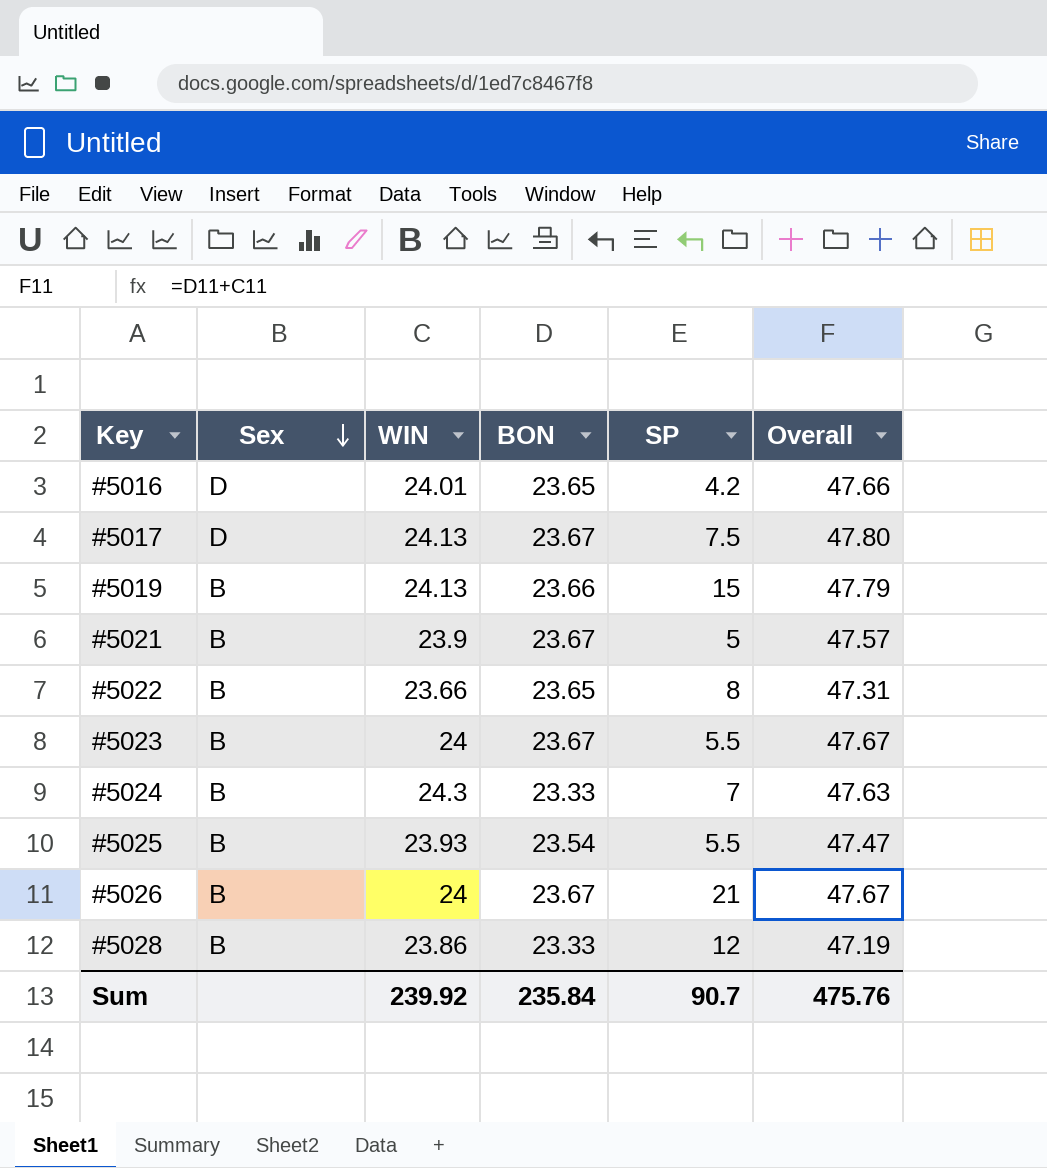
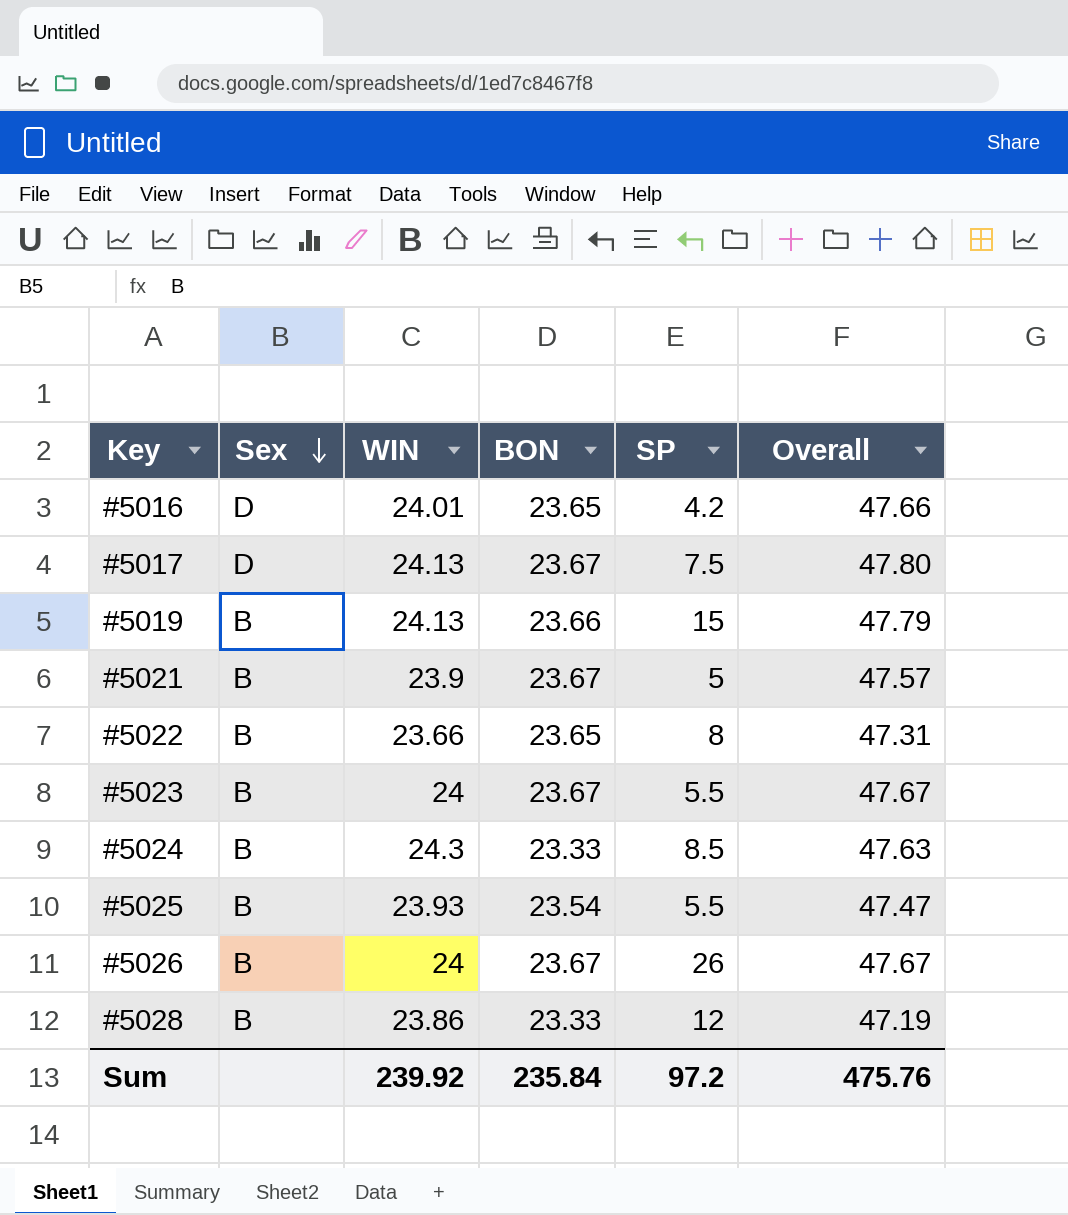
#5024 | SP: 7 -> 8.5
#5026 | SP: 21 -> 26
Sum | SP: 90.7 -> 97.2

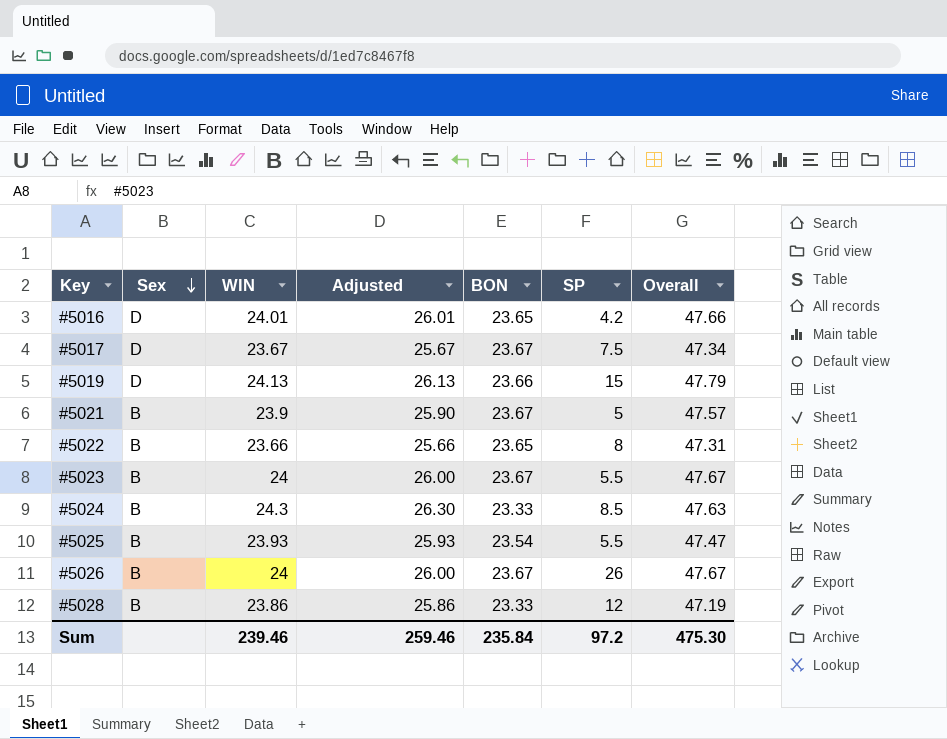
column Adjusted | formula: none -> [WIN] + 2
#5017 | WIN: 24.13 -> 23.67
#5017 | Overall: 47.80 -> 47.34
#5019 | Sex: B -> D
Sum | WIN: 239.92 -> 239.46
Sum | Overall: 475.76 -> 475.30

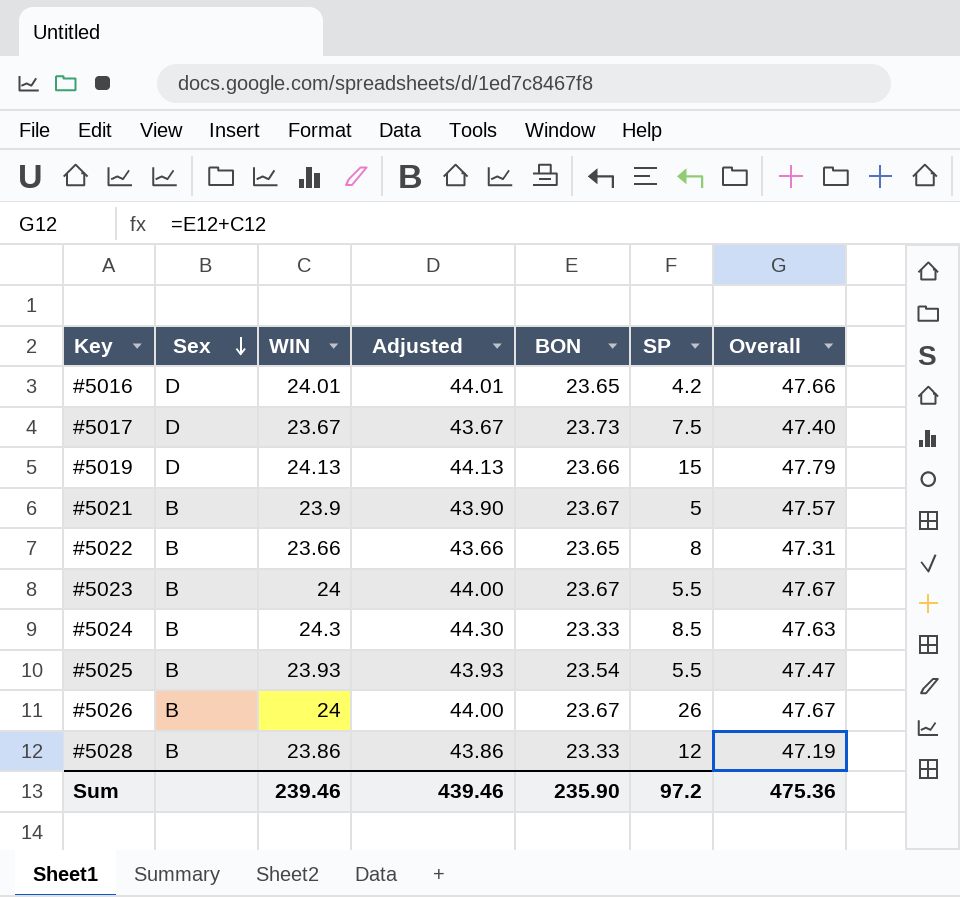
column Adjusted | formula: [WIN] + 2 -> [WIN] + 20
#5017 | BON: 23.67 -> 23.73
#5017 | Overall: 47.34 -> 47.40
Sum | Adjusted: 259.46 -> 439.46
Sum | BON: 235.84 -> 235.90
Sum | Overall: 475.30 -> 475.36

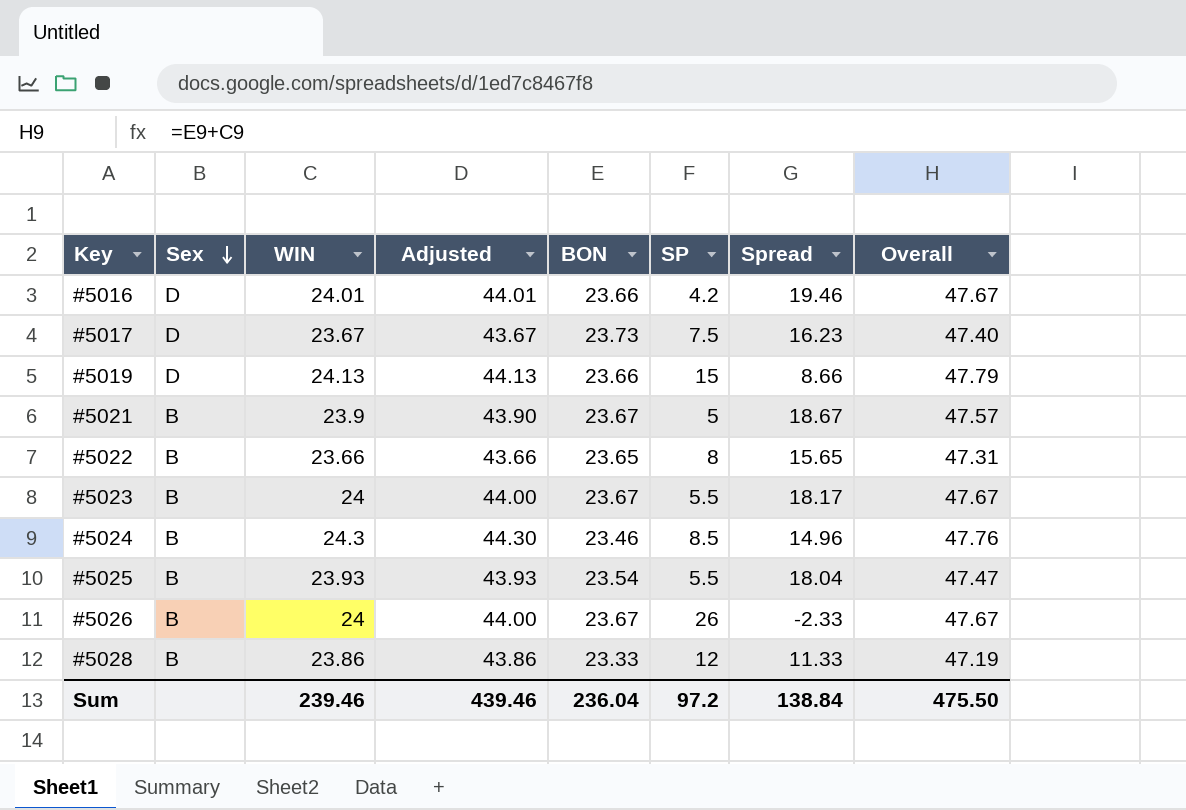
column Spread | formula: none -> [BON] - [SP]
#5016 | BON: 23.65 -> 23.66
#5016 | Overall: 47.66 -> 47.67
#5024 | BON: 23.33 -> 23.46
#5024 | Overall: 47.63 -> 47.76
Sum | BON: 235.90 -> 236.04
Sum | Overall: 475.36 -> 475.50

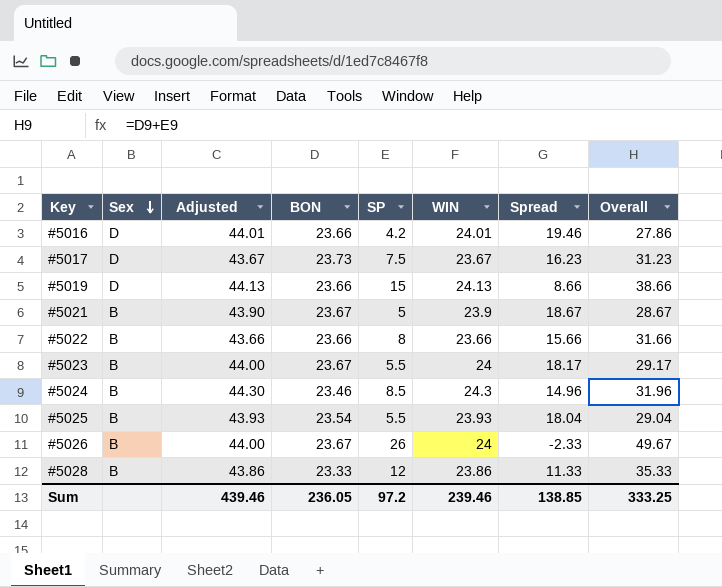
column WIN | position: 3 -> 6
column Overall | formula: [WIN] + [BON] -> [BON] + [SP]
#5022 | BON: 23.65 -> 23.66
#5022 | Spread: 15.65 -> 15.66
Sum | BON: 236.04 -> 236.05
Sum | Spread: 138.84 -> 138.85
Sum | Overall: 475.50 -> 333.25

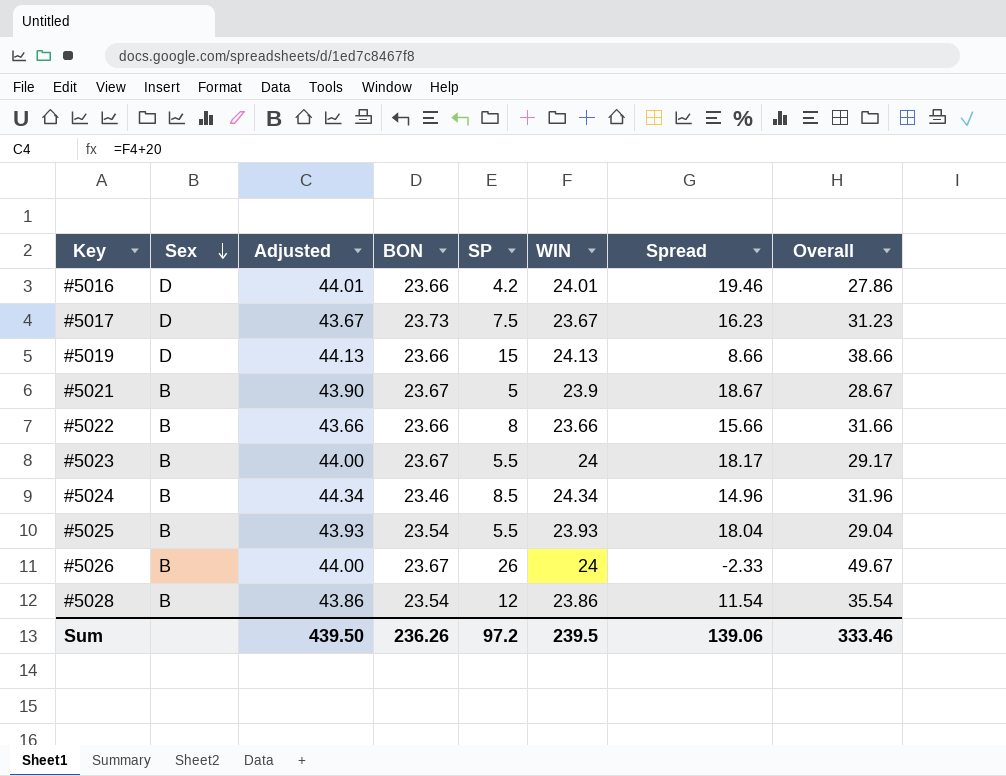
#5024 | Adjusted: 44.30 -> 44.34
#5024 | WIN: 24.3 -> 24.34
#5028 | BON: 23.33 -> 23.54
#5028 | Spread: 11.33 -> 11.54
#5028 | Overall: 35.33 -> 35.54
Sum | Adjusted: 439.46 -> 439.50
Sum | BON: 236.05 -> 236.26
Sum | WIN: 239.46 -> 239.5
Sum | Spread: 138.85 -> 139.06
Sum | Overall: 333.25 -> 333.46

